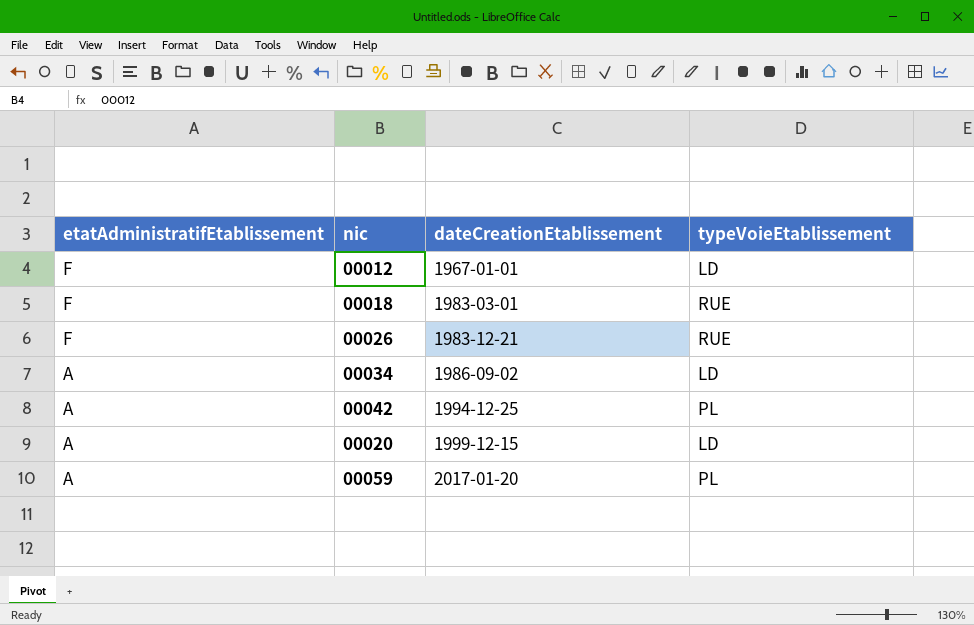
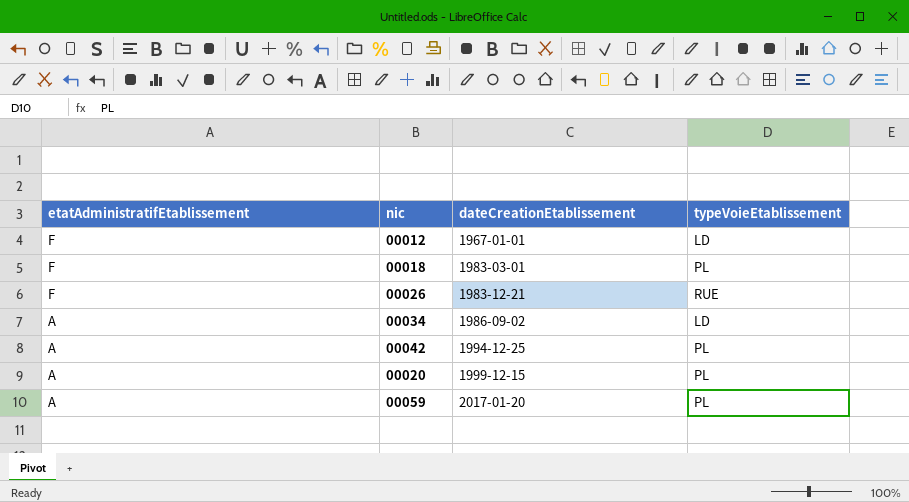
00018 | typeVoieEtablissement: RUE -> PL
00020 | typeVoieEtablissement: LD -> PL

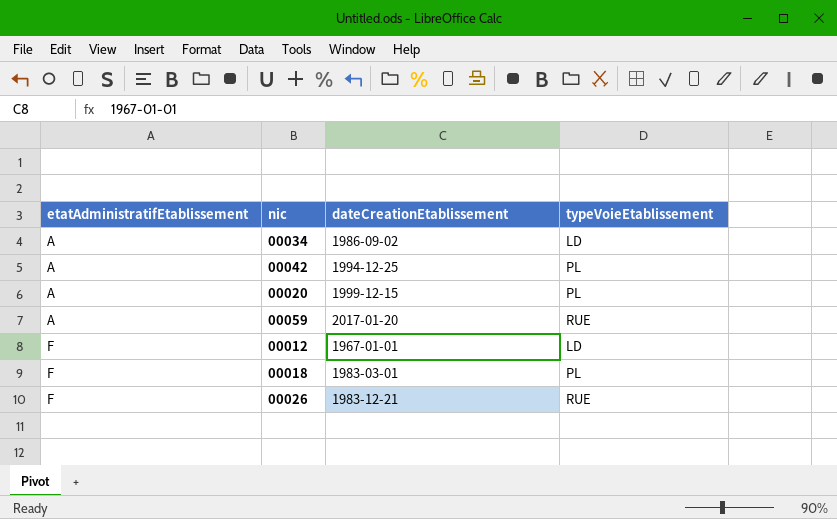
row order: etatAdministratifEtablissement descending -> etatAdministratifEtablissement ascending
00059 | typeVoieEtablissement: PL -> RUE

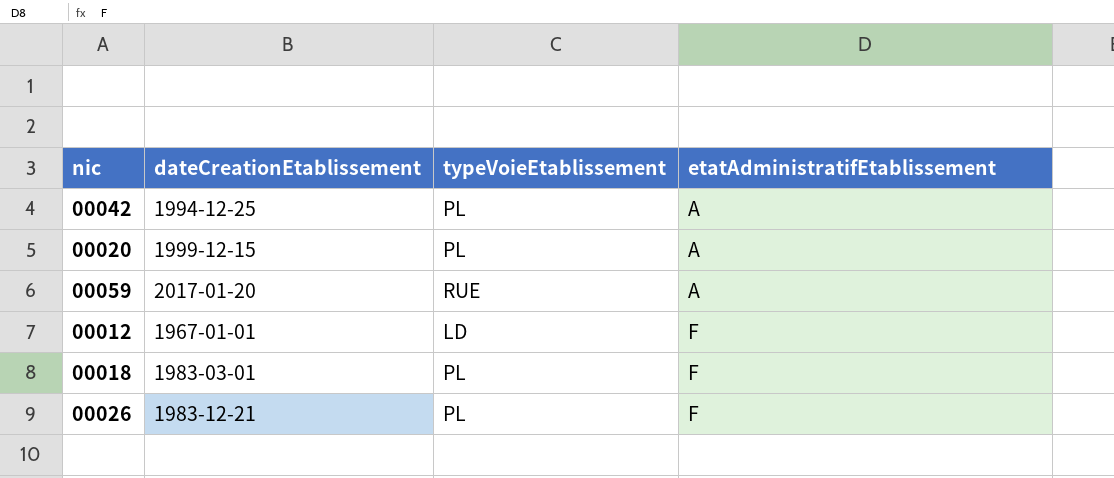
column etatAdministratifEtablissement | position: 1 -> 4
row 00034: A | 1986-09-02 | LD -> none
00026 | typeVoieEtablissement: RUE -> PL

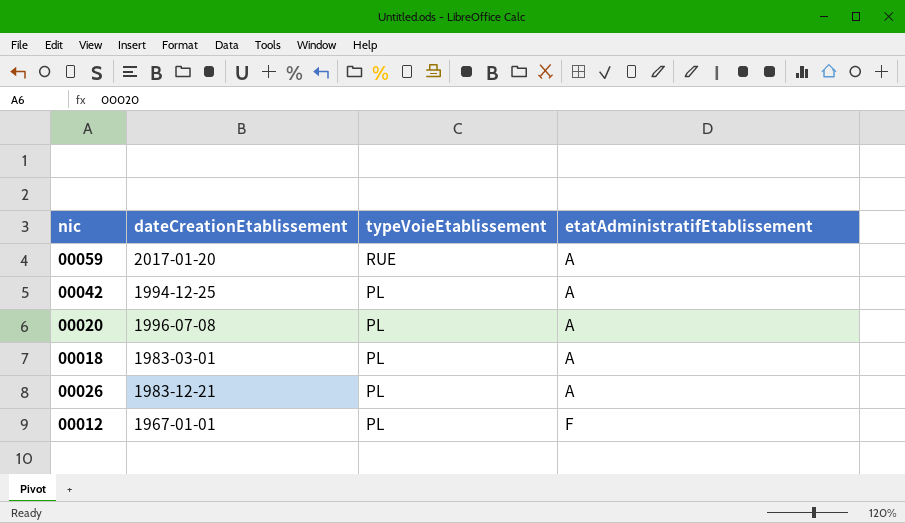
row order: etatAdministratifEtablissement ascending -> typeVoieEtablissement descending
00020 | dateCreationEtablissement: 1999-12-15 -> 1996-07-08
00018 | etatAdministratifEtablissement: F -> A
00026 | etatAdministratifEtablissement: F -> A
00012 | typeVoieEtablissement: LD -> PL

